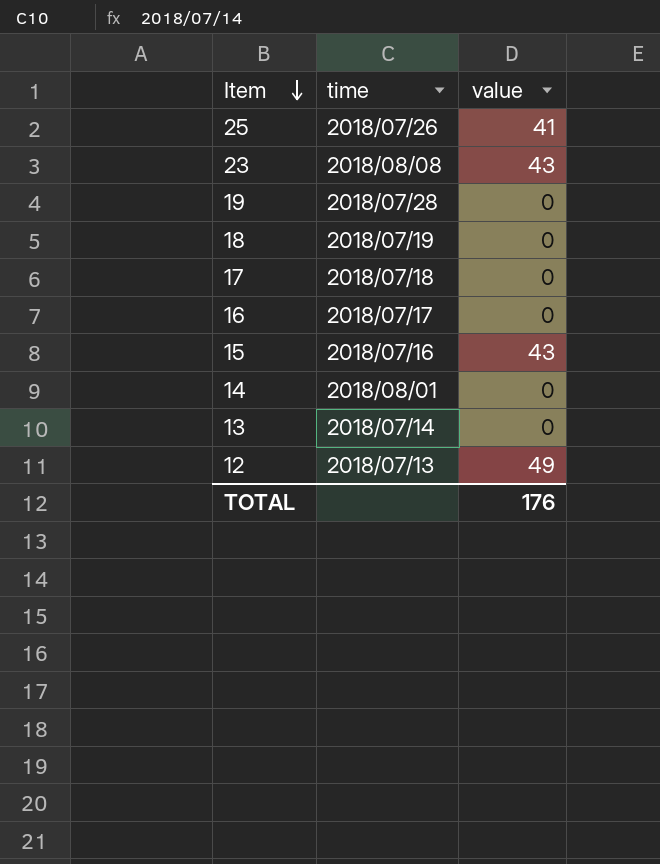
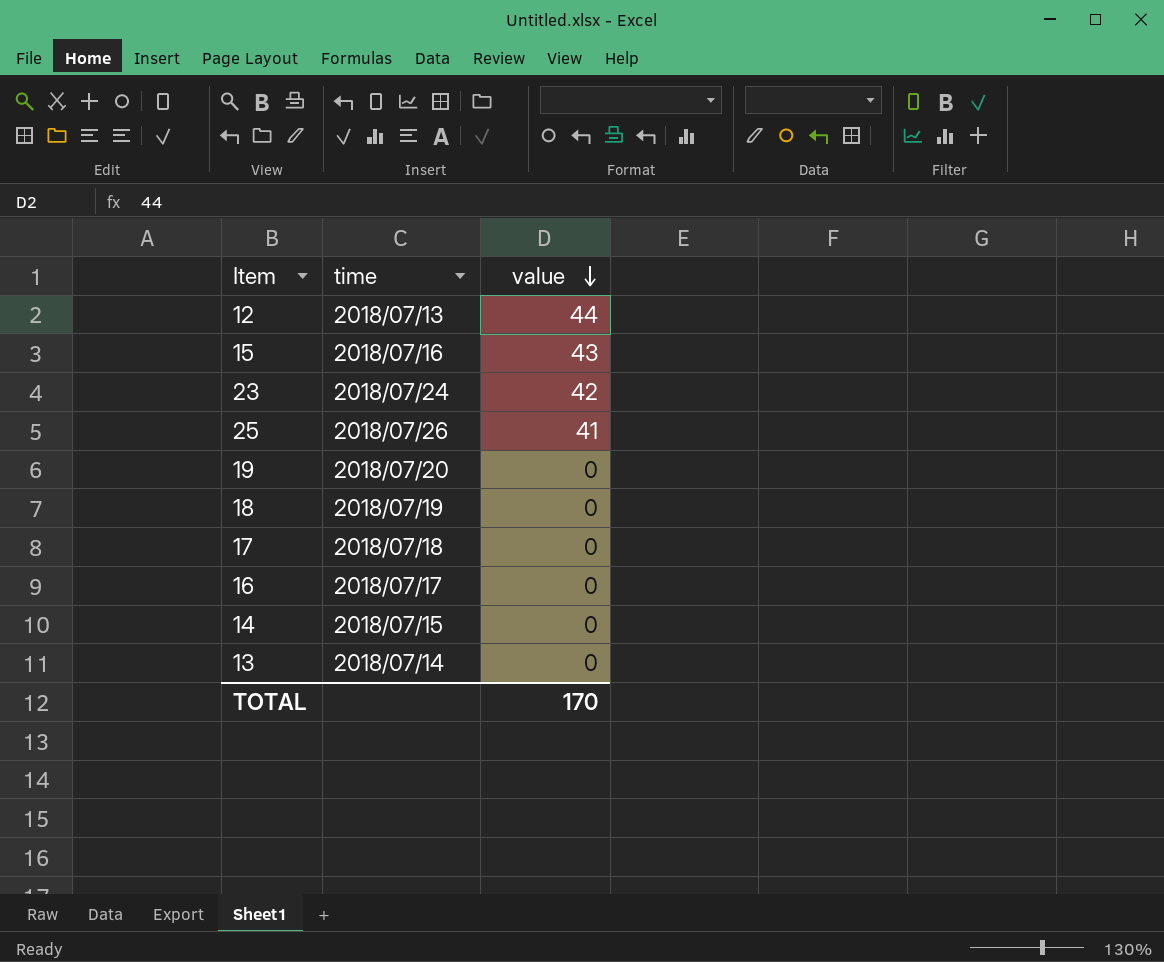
row order: Item descending -> value descending
12 | value: 49 -> 44
23 | time: 2018/08/08 -> 2018/07/24
23 | value: 43 -> 42
19 | time: 2018/07/28 -> 2018/07/20
14 | time: 2018/08/01 -> 2018/07/15
TOTAL | value: 176 -> 170

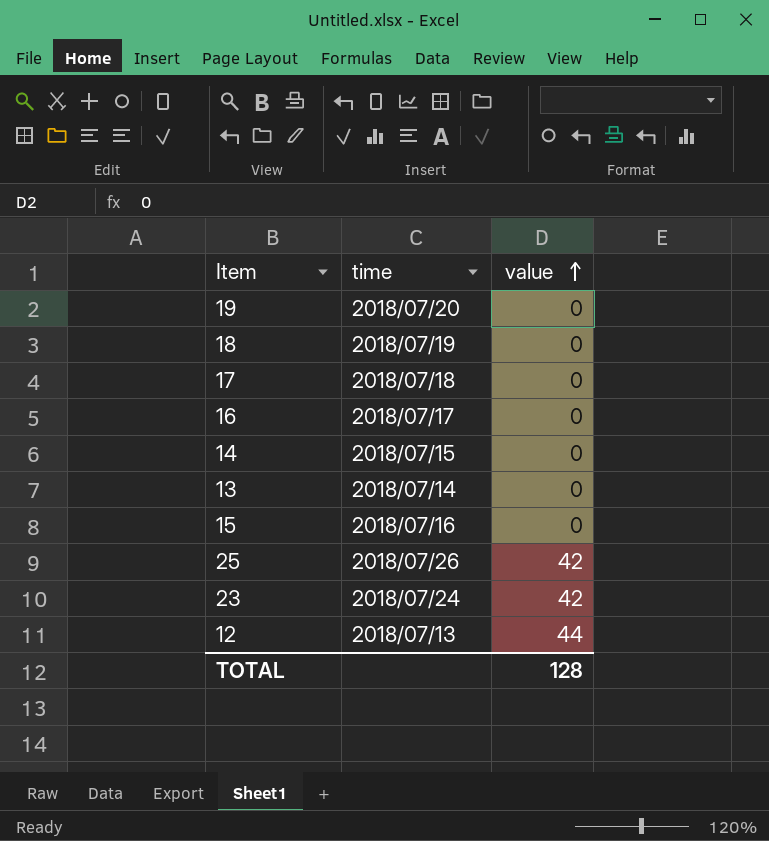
row order: value descending -> value ascending
15 | value: 43 -> 0
25 | value: 41 -> 42
TOTAL | value: 170 -> 128

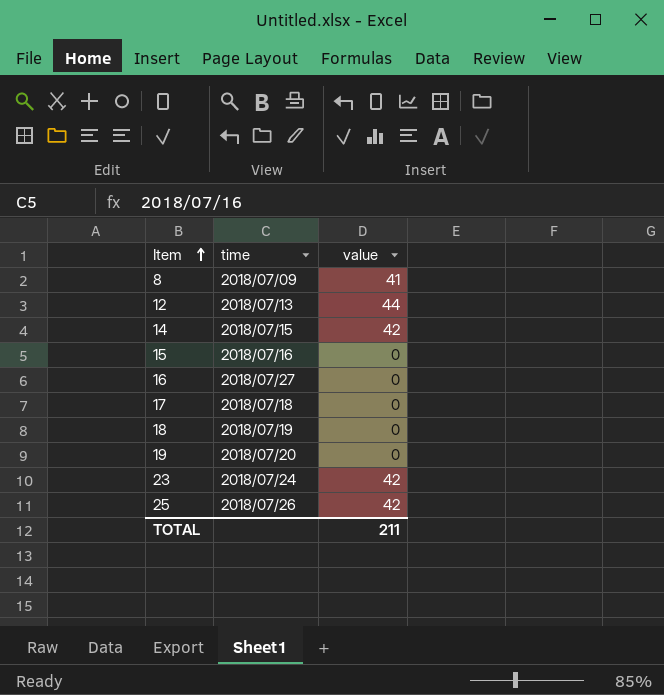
row order: value ascending -> Item ascending
row 13: 2018/07/14 | 0 -> none
row 8: none -> 2018/07/09 | 41
14 | value: 0 -> 42
16 | time: 2018/07/17 -> 2018/07/27
TOTAL | value: 128 -> 211

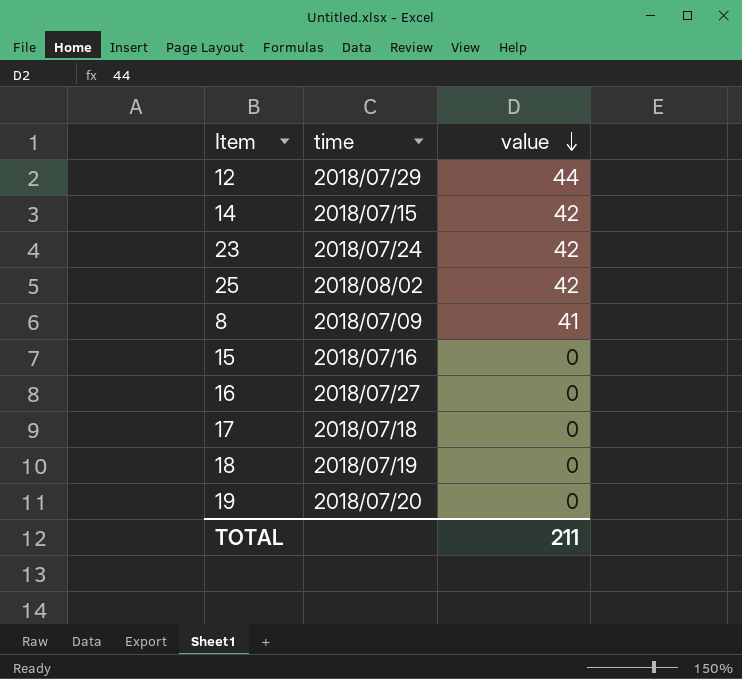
row order: Item ascending -> value descending
12 | time: 2018/07/13 -> 2018/07/29
25 | time: 2018/07/26 -> 2018/08/02

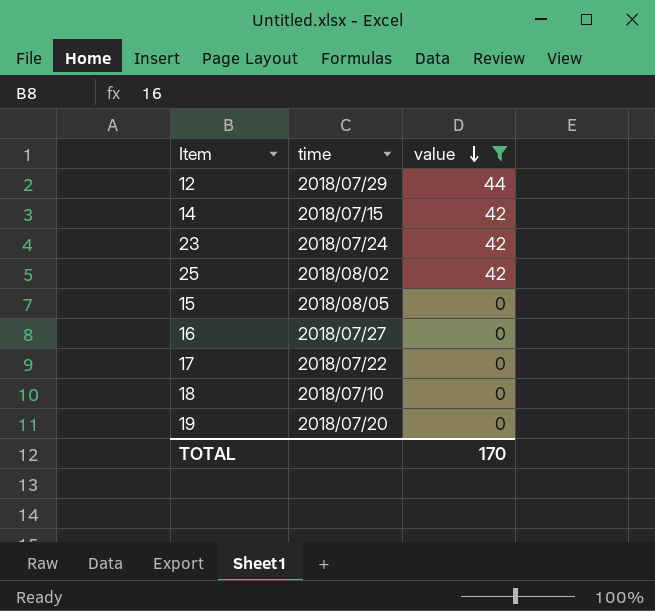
filter: none -> value != 41
15 | time: 2018/07/16 -> 2018/08/05
17 | time: 2018/07/18 -> 2018/07/22
18 | time: 2018/07/19 -> 2018/07/10
TOTAL | value: 211 -> 170

